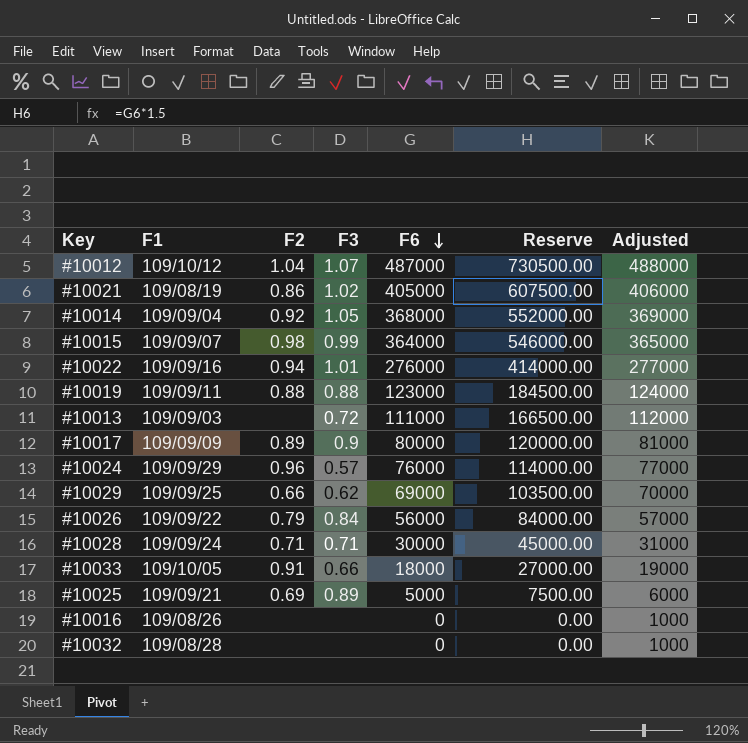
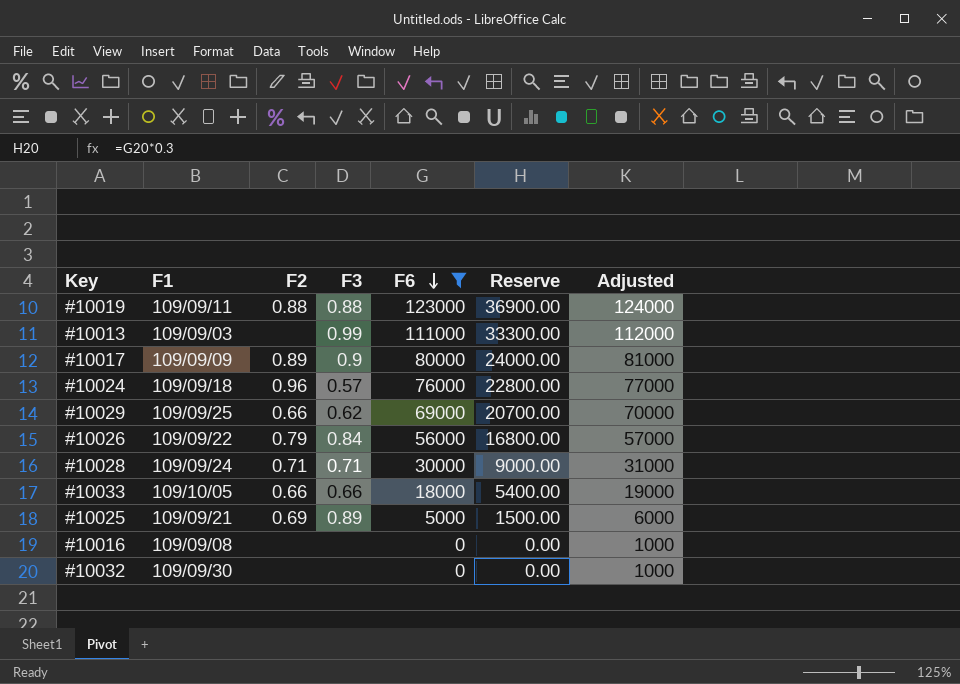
filter: none -> F6 <= 123000
column Reserve | formula: [F6] * 1.5 -> [F6] * 0.3
#10013 | F3: 0.72 -> 0.99
#10024 | F1: 109/09/29 -> 109/09/18
#10033 | F2: 0.91 -> 0.66
#10016 | F1: 109/08/26 -> 109/09/08
#10032 | F1: 109/08/28 -> 109/09/30

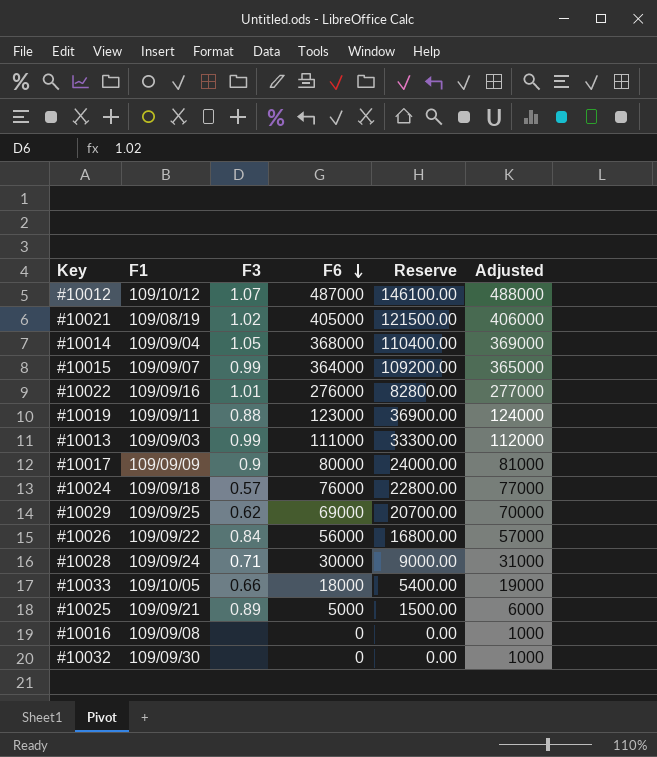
filter: F6 <= 123000 -> none
column F2 | position: 3 -> none

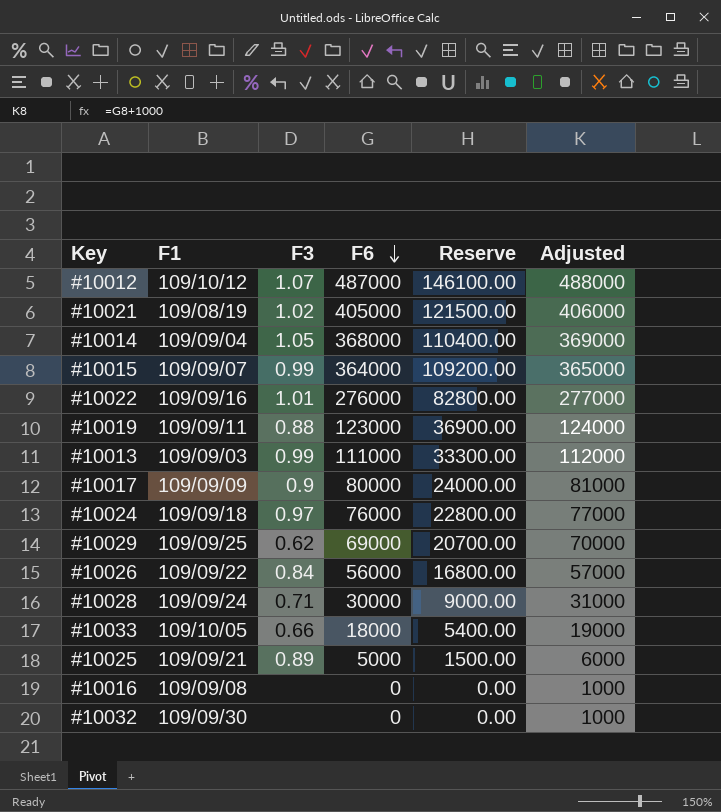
#10024 | F3: 0.57 -> 0.97

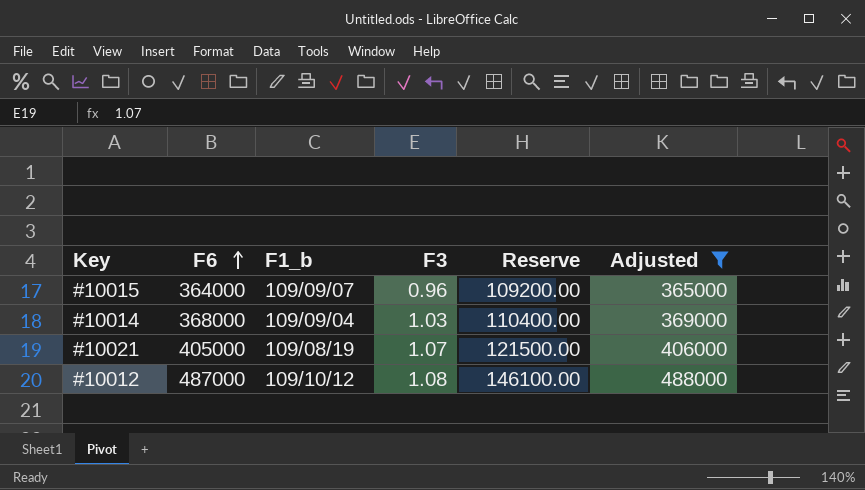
filter: none -> Adjusted >= 365000
row order: F6 descending -> F6 ascending
column F6 | position: 4 -> 2
column name: F1 -> F1_b
#10015 | F3: 0.99 -> 0.96
#10014 | F3: 1.05 -> 1.03
#10021 | F3: 1.02 -> 1.07
#10012 | F3: 1.07 -> 1.08

